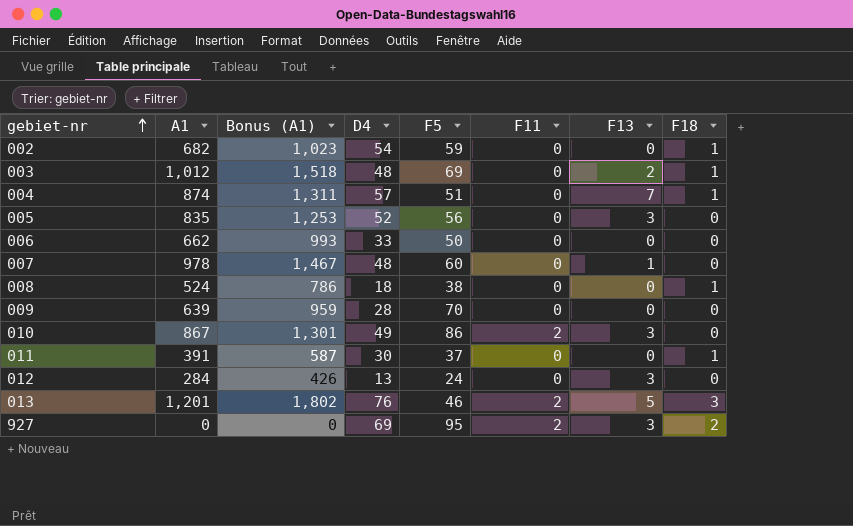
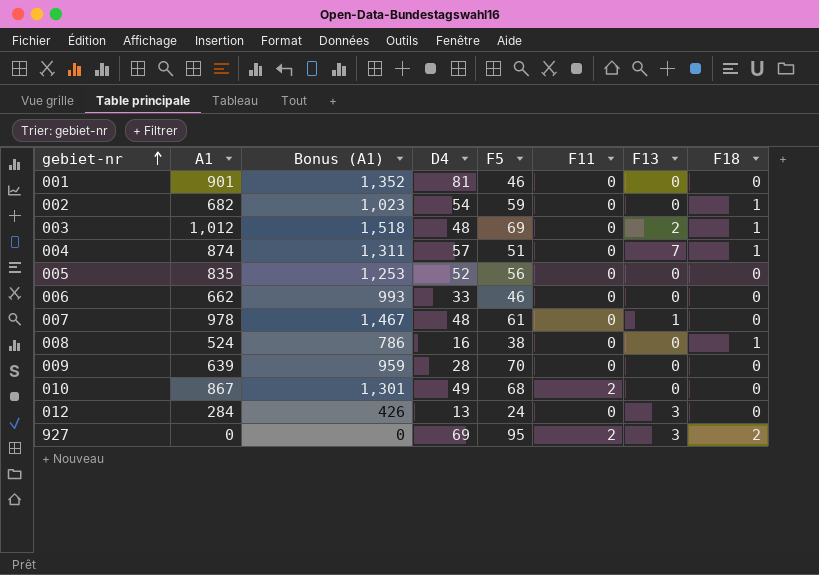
row 011: 391 | 587 | 30 | 37 | 0 | 0 | 1 -> none
row 013: 1,201 | 1,802 | 76 | 46 | 2 | 5 | 3 -> none
row 001: none -> 901 | 1,352 | 81 | 46 | 0 | 0 | 0
005 | F13: 3 -> 0
006 | F5: 50 -> 46
007 | F5: 60 -> 61
008 | D4: 18 -> 16
010 | F5: 86 -> 68
010 | F13: 3 -> 0

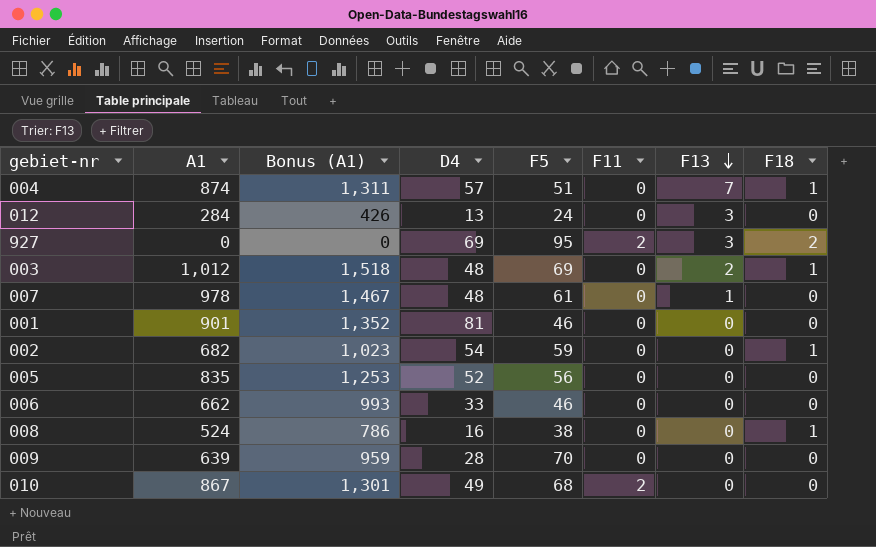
row order: gebiet-nr ascending -> F13 descending

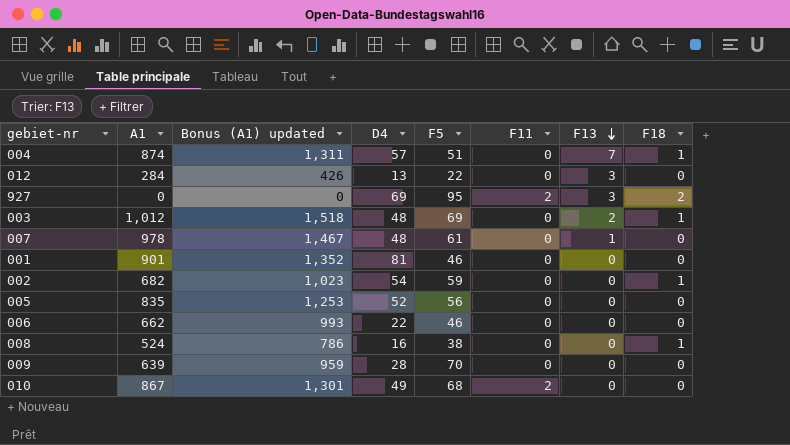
column name: Bonus (A1) -> Bonus (A1) updated
012 | F5: 24 -> 22
006 | D4: 33 -> 22

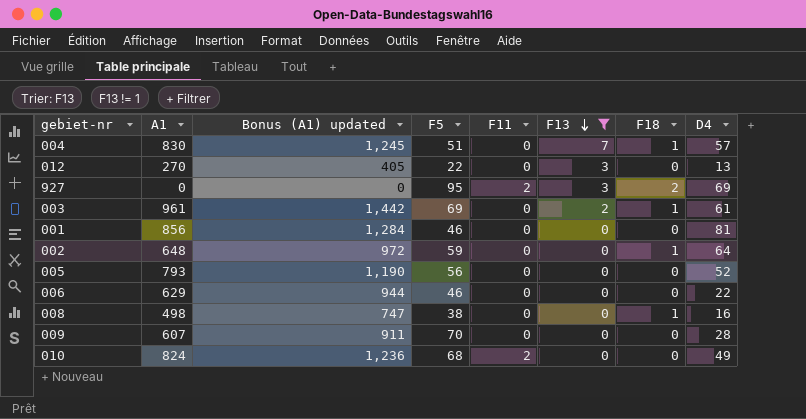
filter: none -> F13 != 1
column D4 | position: 4 -> 8
004 | A1: 874 -> 830
004 | Bonus (A1) updated: 1,311 -> 1,245
012 | A1: 284 -> 270
012 | Bonus (A1) updated: 426 -> 405
003 | A1: 1,012 -> 961
003 | Bonus (A1) updated: 1,518 -> 1,442
003 | D4: 48 -> 61
001 | A1: 901 -> 856
001 | Bonus (A1) updated: 1,352 -> 1,284
002 | A1: 682 -> 648
002 | Bonus (A1) updated: 1,023 -> 972
002 | D4: 54 -> 64
005 | A1: 835 -> 793
005 | Bonus (A1) updated: 1,253 -> 1,190
006 | A1: 662 -> 629
006 | Bonus (A1) updated: 993 -> 944
008 | A1: 524 -> 498
008 | Bonus (A1) updated: 786 -> 747
009 | A1: 639 -> 607
009 | Bonus (A1) updated: 959 -> 911
010 | A1: 867 -> 824
010 | Bonus (A1) updated: 1,301 -> 1,236

